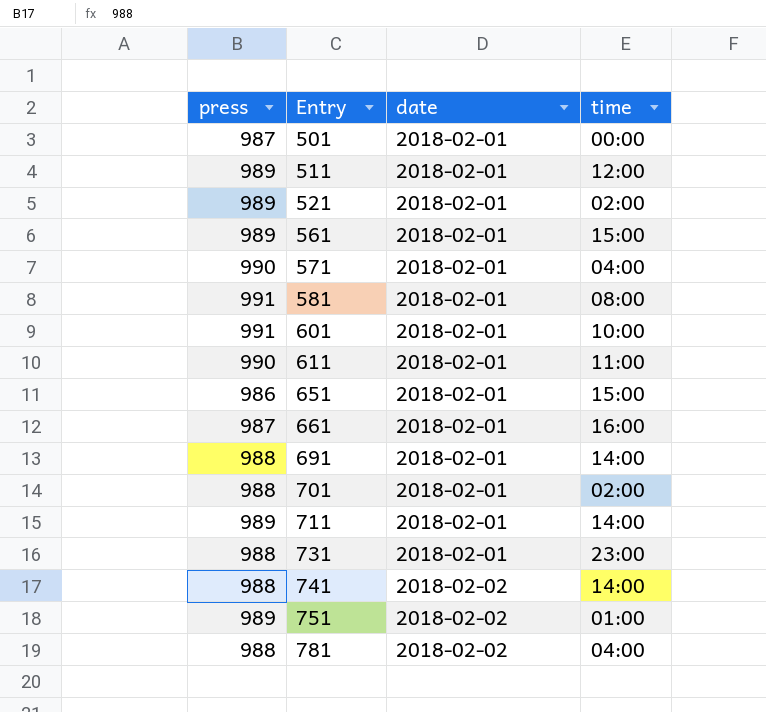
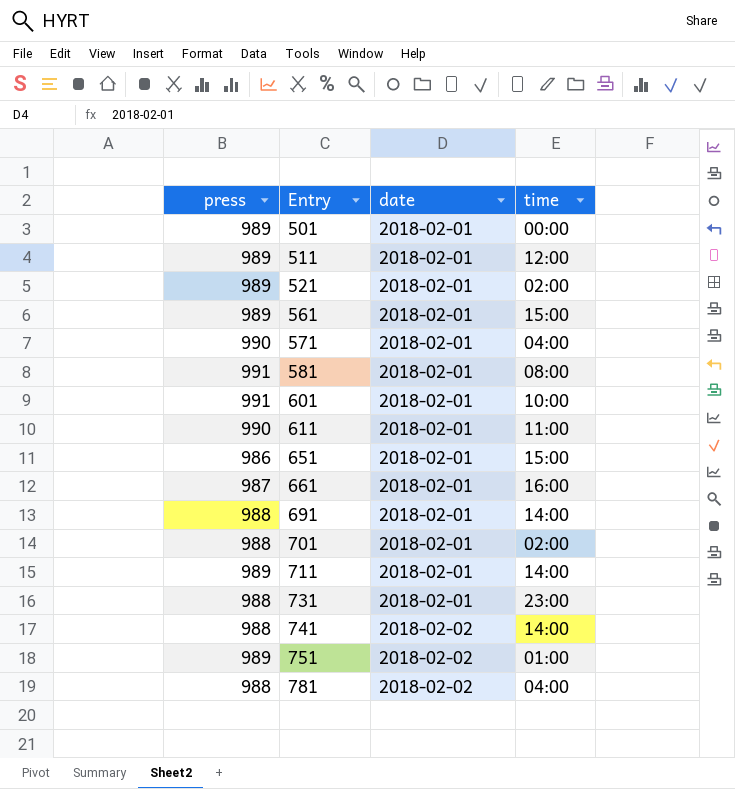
501 | press: 987 -> 989

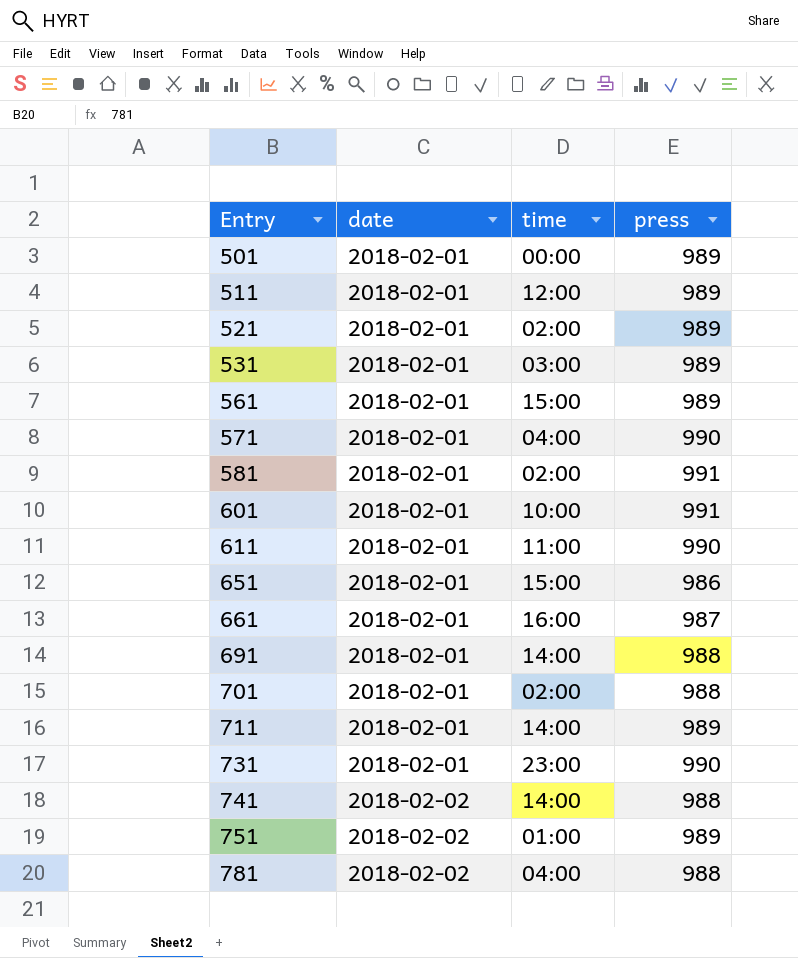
column press | position: 1 -> 4
row 531: none -> 2018-02-01 | 03:00 | 989
581 | time: 08:00 -> 02:00
731 | press: 988 -> 990

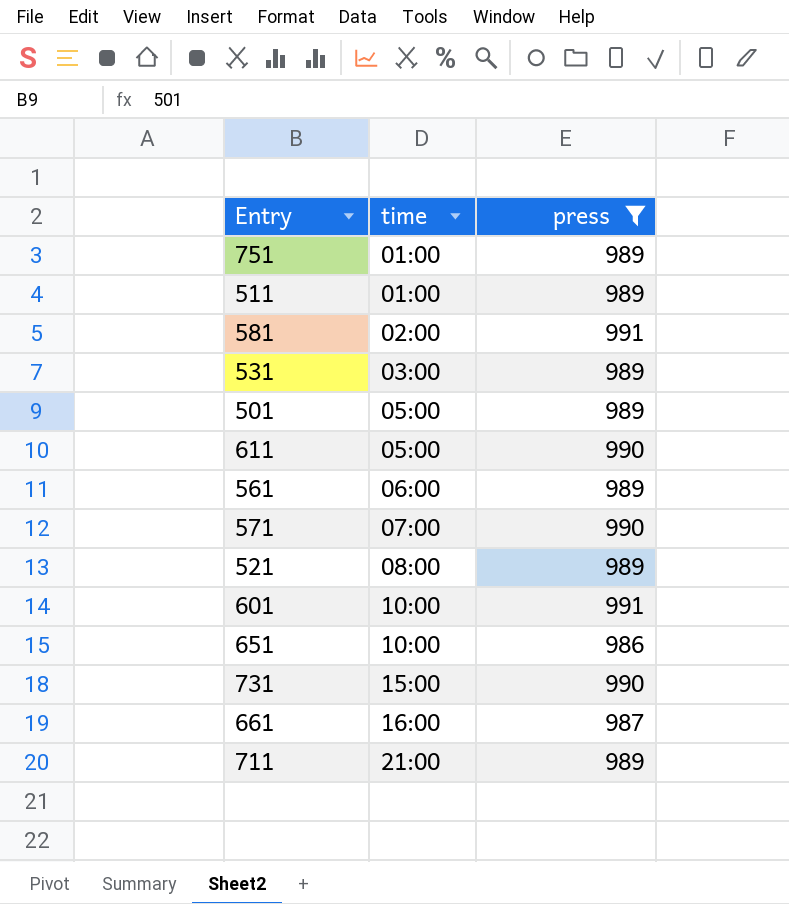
filter: none -> press != 988
row order: Entry ascending -> time ascending
column date | position: 2 -> none
511 | time: 12:00 -> 01:00
501 | time: 00:00 -> 05:00
611 | time: 11:00 -> 05:00
561 | time: 15:00 -> 06:00
571 | time: 04:00 -> 07:00
521 | time: 02:00 -> 08:00
651 | time: 15:00 -> 10:00
731 | time: 23:00 -> 15:00
711 | time: 14:00 -> 21:00

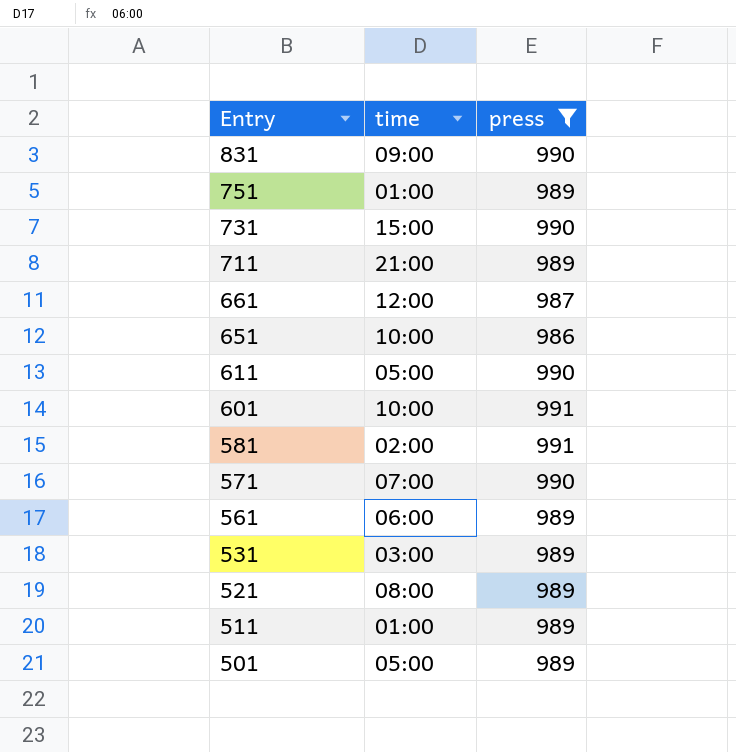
row order: time ascending -> Entry descending
row 831: none -> 09:00 | 990
661 | time: 16:00 -> 12:00

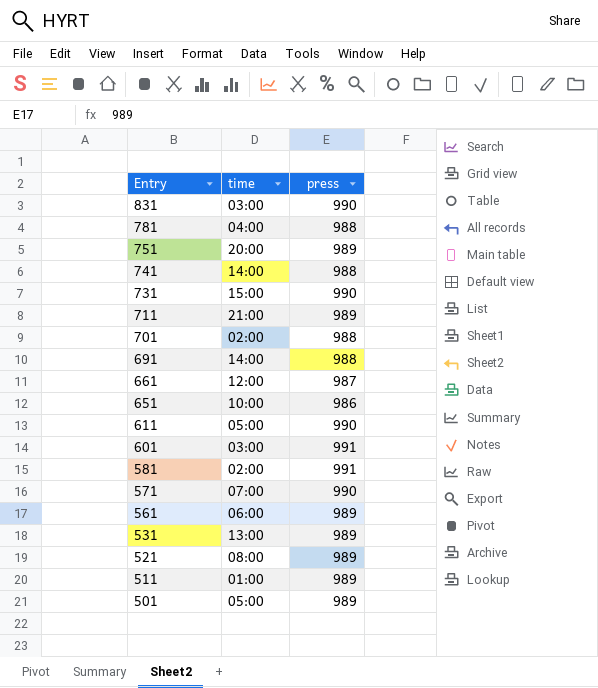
filter: press != 988 -> none
831 | time: 09:00 -> 03:00
751 | time: 01:00 -> 20:00
601 | time: 10:00 -> 03:00
531 | time: 03:00 -> 13:00

